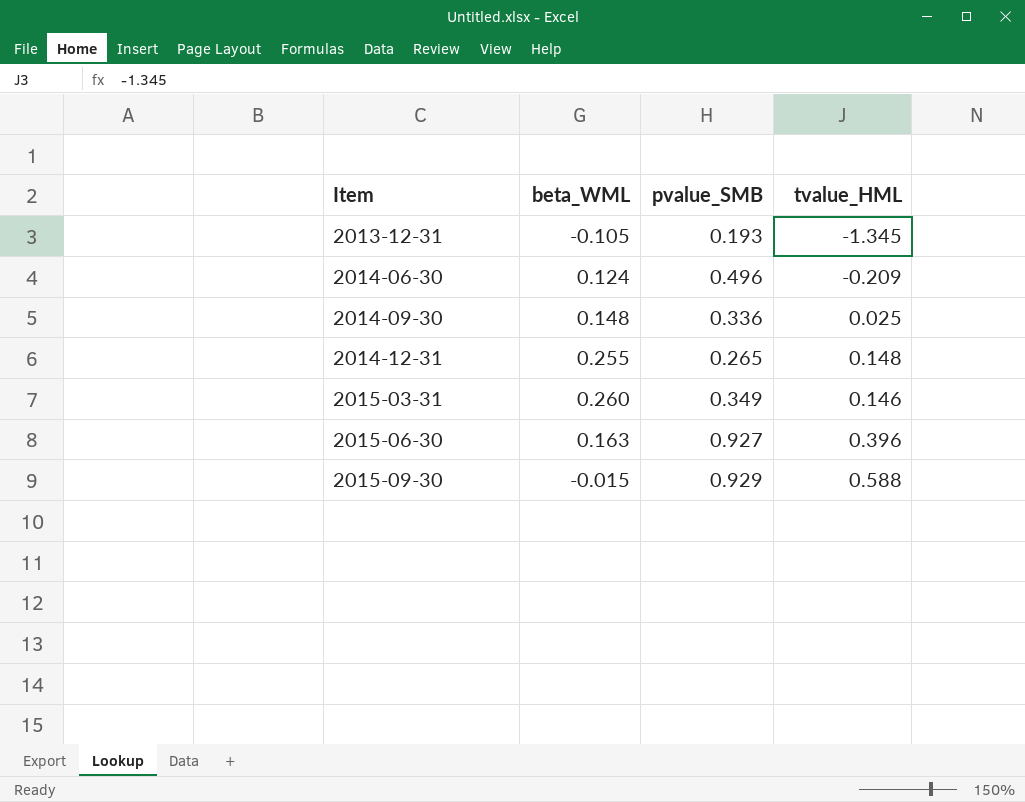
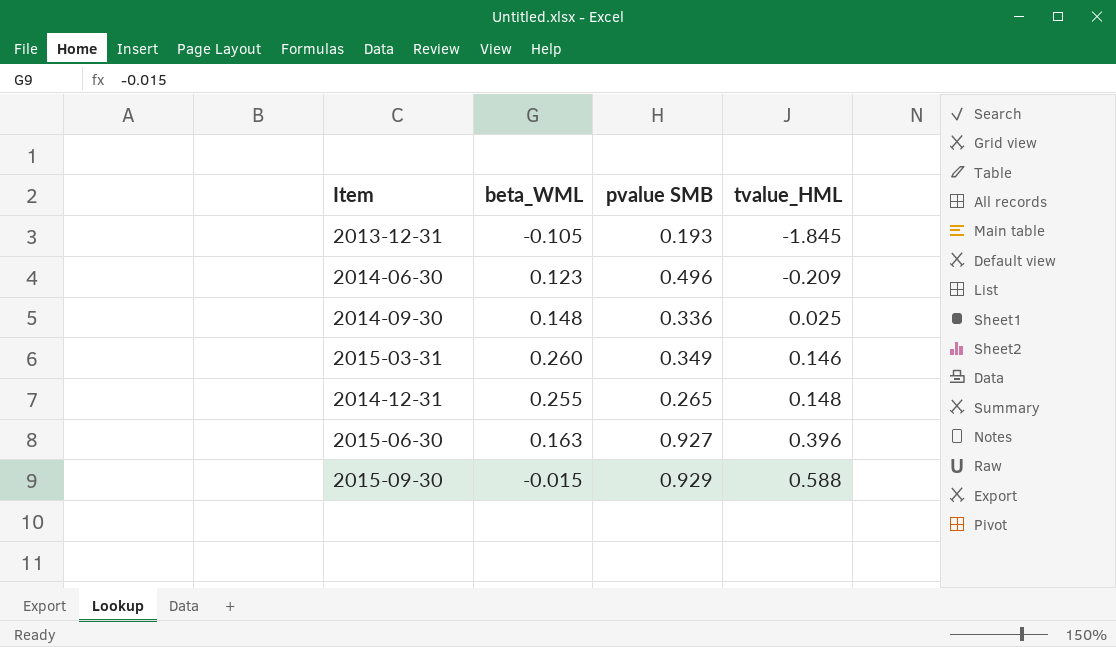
row order: Item ascending -> tvalue_HML ascending
column name: pvalue_SMB -> pvalue SMB
2013-12-31 | tvalue_HML: -1.345 -> -1.845
2014-06-30 | beta_WML: 0.124 -> 0.123

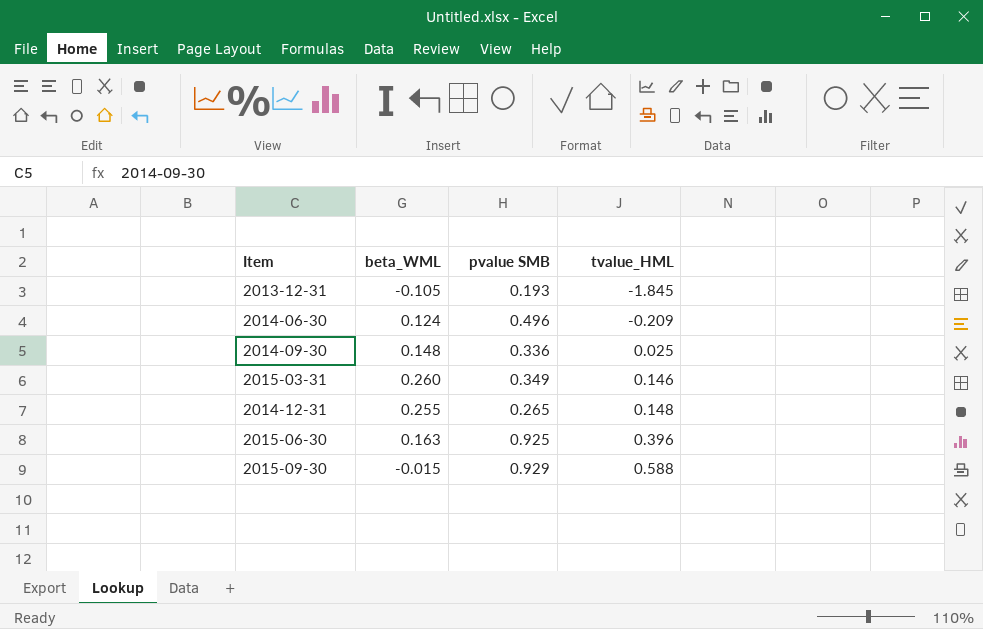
2014-06-30 | beta_WML: 0.123 -> 0.124
2015-06-30 | pvalue SMB: 0.927 -> 0.925

